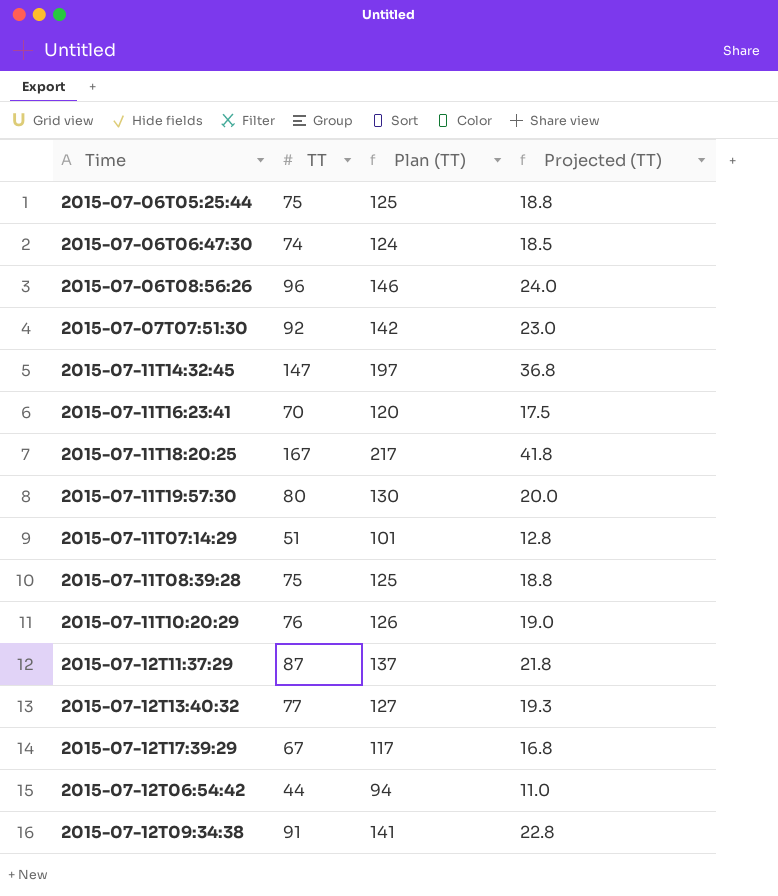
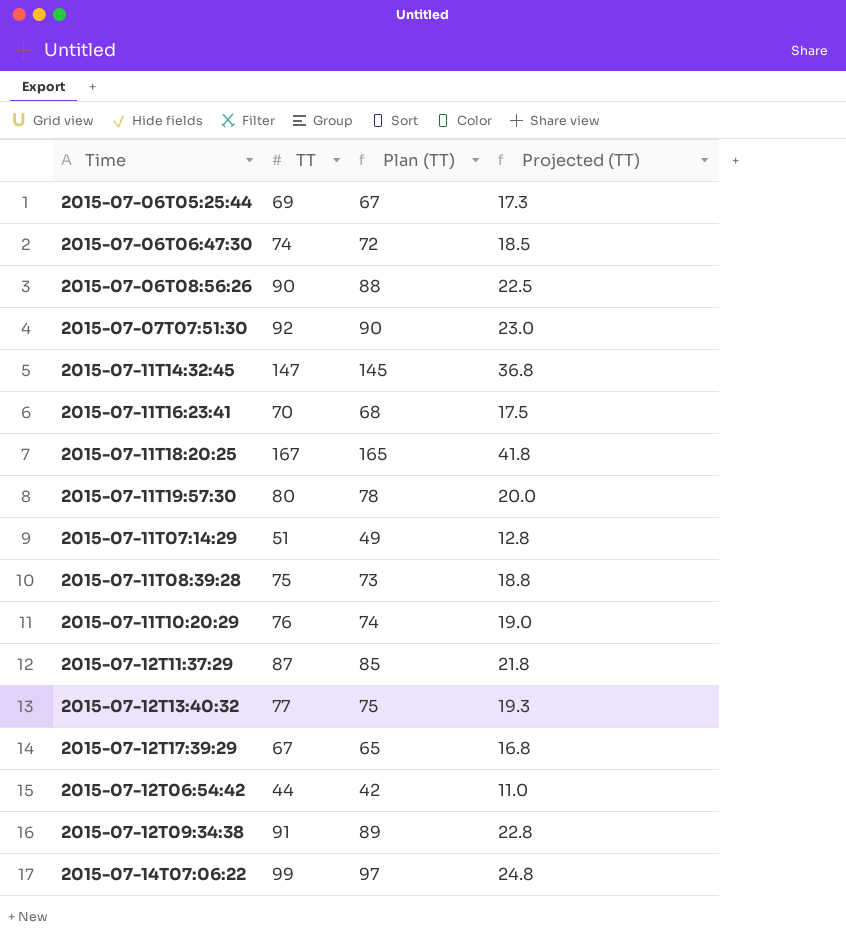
column Plan (TT) | formula: [TT] + 50 -> [TT] - 2
2015-07-06T05:25:44 | TT: 75 -> 69
2015-07-06T05:25:44 | Projected (TT): 18.8 -> 17.3
2015-07-06T08:56:26 | TT: 96 -> 90
2015-07-06T08:56:26 | Projected (TT): 24.0 -> 22.5
row 2015-07-14T07:06:22: none -> 99 | 97 | 24.8

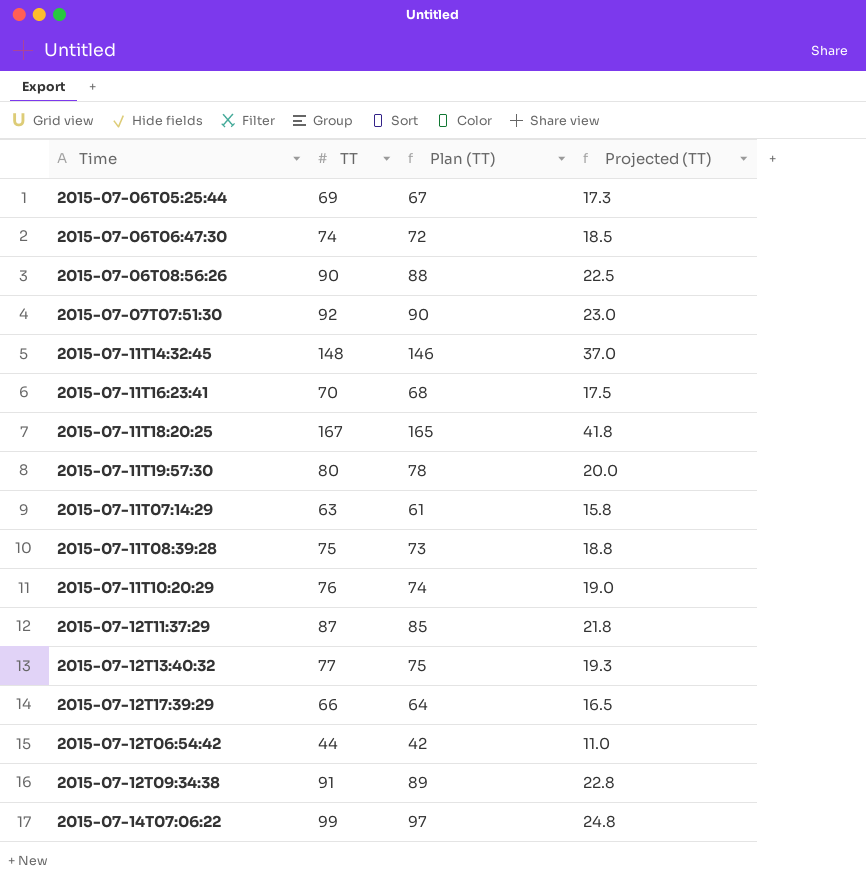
2015-07-11T14:32:45 | TT: 147 -> 148
2015-07-11T14:32:45 | Plan (TT): 145 -> 146
2015-07-11T14:32:45 | Projected (TT): 36.8 -> 37.0
2015-07-11T07:14:29 | TT: 51 -> 63
2015-07-11T07:14:29 | Plan (TT): 49 -> 61
2015-07-11T07:14:29 | Projected (TT): 12.8 -> 15.8
2015-07-12T17:39:29 | TT: 67 -> 66
2015-07-12T17:39:29 | Plan (TT): 65 -> 64
2015-07-12T17:39:29 | Projected (TT): 16.8 -> 16.5

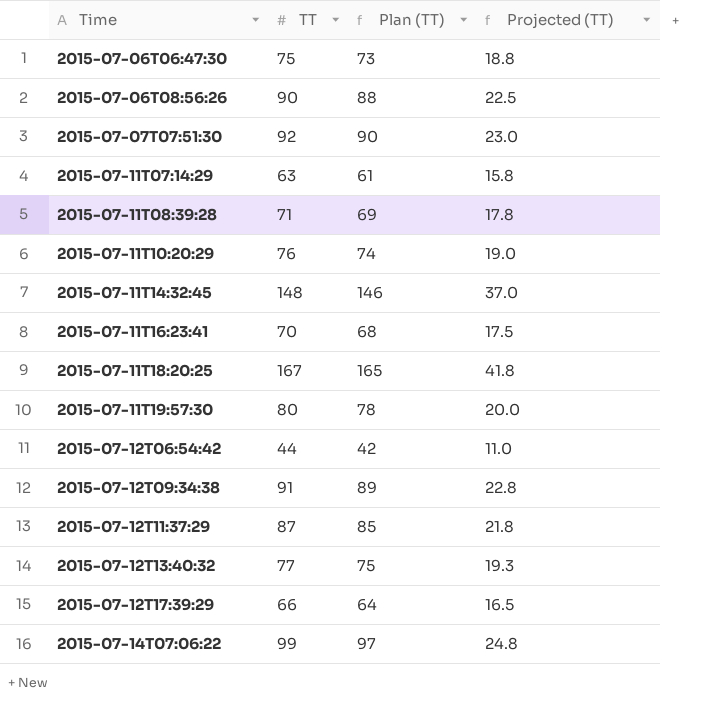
row order: none -> Time ascending
row 2015-07-06T05:25:44: 69 | 67 | 17.3 -> none
2015-07-06T06:47:30 | TT: 74 -> 75
2015-07-06T06:47:30 | Plan (TT): 72 -> 73
2015-07-06T06:47:30 | Projected (TT): 18.5 -> 18.8
2015-07-11T08:39:28 | TT: 75 -> 71
2015-07-11T08:39:28 | Plan (TT): 73 -> 69
2015-07-11T08:39:28 | Projected (TT): 18.8 -> 17.8

